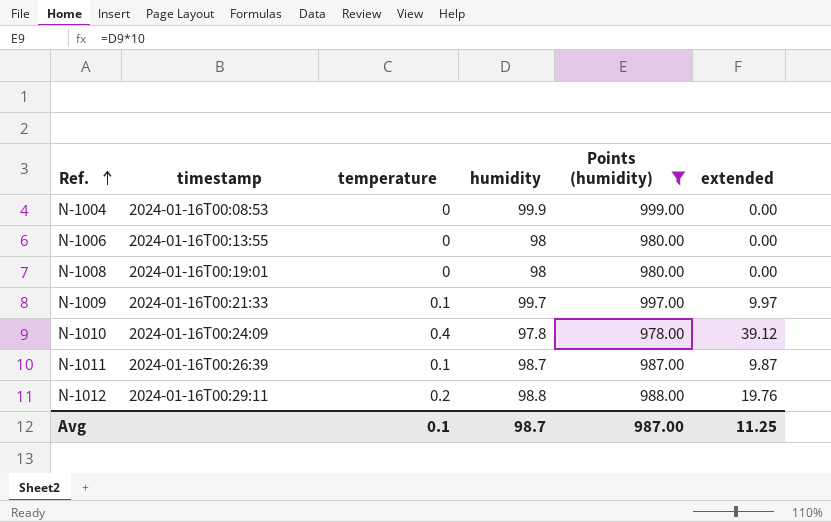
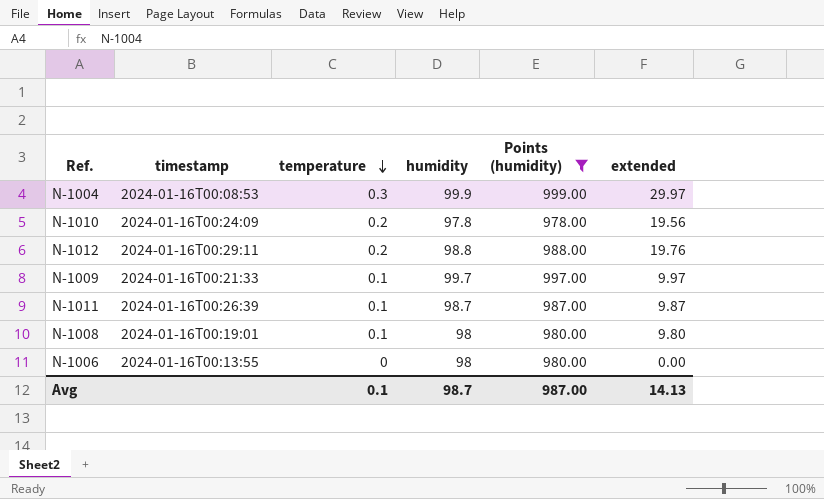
row order: Ref. ascending -> temperature descending
N-1004 | temperature: 0 -> 0.3
N-1004 | extended: 0.00 -> 29.97
N-1010 | temperature: 0.4 -> 0.2
N-1010 | extended: 39.12 -> 19.56
N-1008 | temperature: 0 -> 0.1
N-1008 | extended: 0.00 -> 9.80
Avg | extended: 11.25 -> 14.13

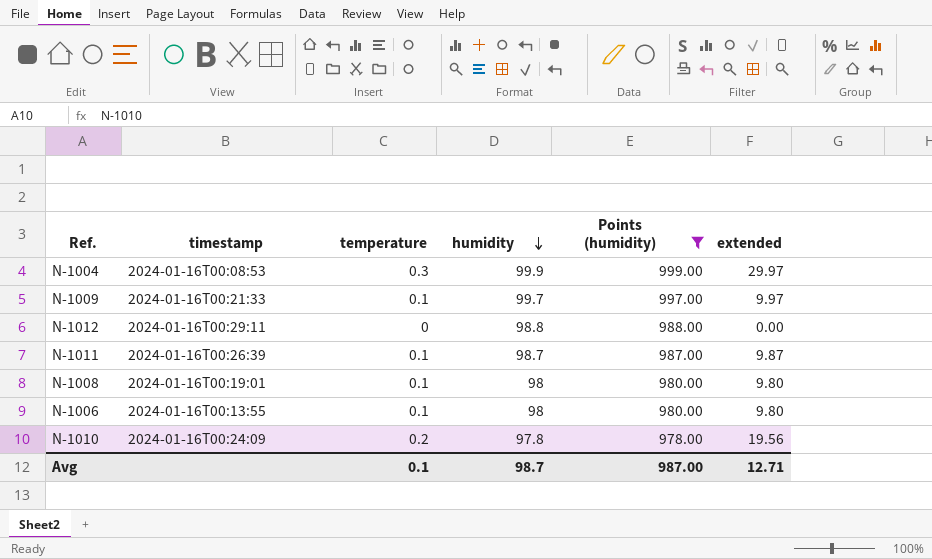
row order: temperature descending -> humidity descending
N-1012 | temperature: 0.2 -> 0
N-1012 | extended: 19.76 -> 0.00
N-1006 | temperature: 0 -> 0.1
N-1006 | extended: 0.00 -> 9.80
Avg | extended: 14.13 -> 12.71

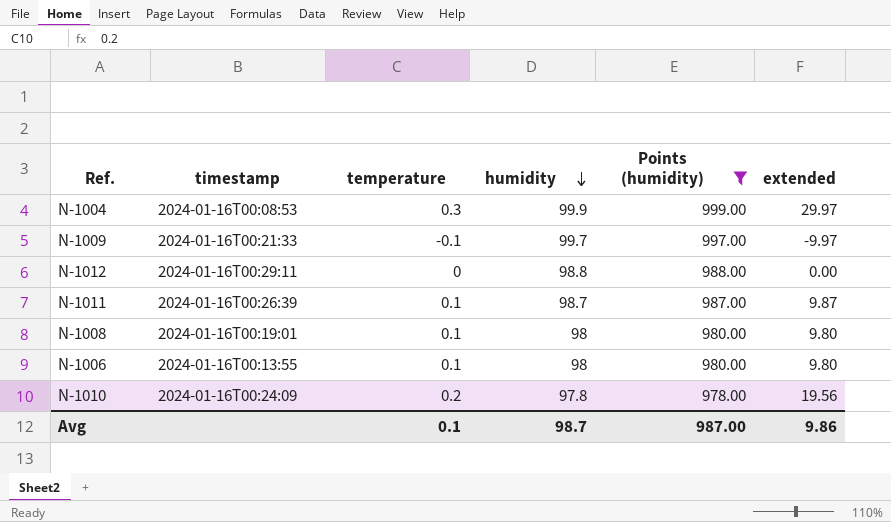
N-1009 | temperature: 0.1 -> -0.1
N-1009 | extended: 9.97 -> -9.97
Avg | extended: 12.71 -> 9.86

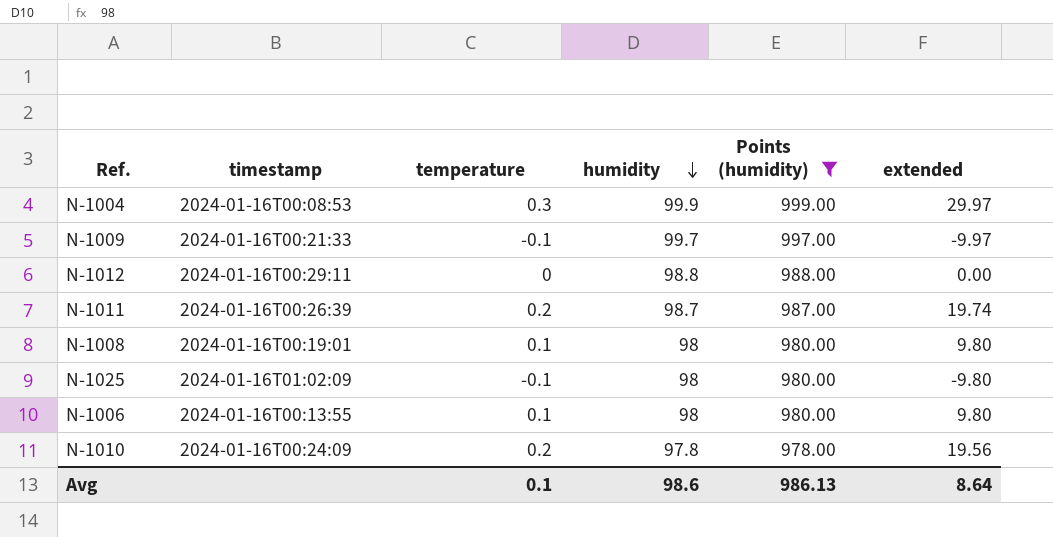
N-1011 | temperature: 0.1 -> 0.2
N-1011 | extended: 9.87 -> 19.74
row N-1025: none -> 2024-01-16T01:02:09 | -0.1 | 98 | 980.00 | -9.80
Avg | humidity: 98.7 -> 98.6
Avg | Points (humidity): 987.00 -> 986.13
Avg | extended: 9.86 -> 8.64

